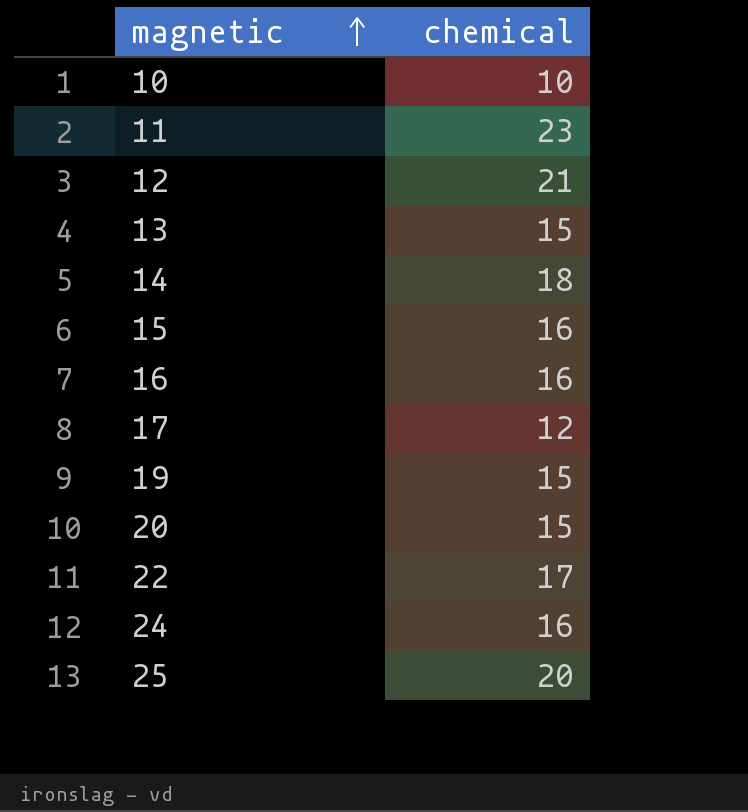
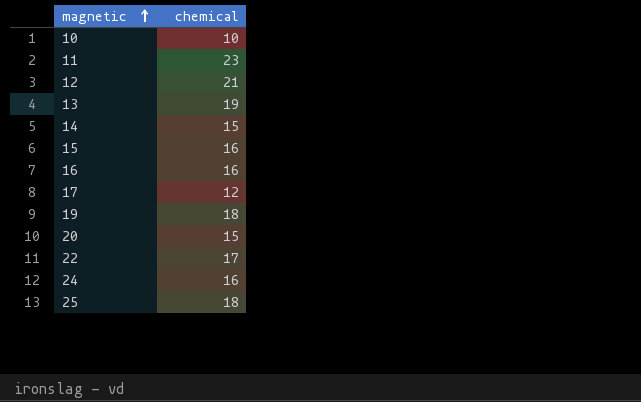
13 | chemical: 15 -> 19
14 | chemical: 18 -> 15
19 | chemical: 15 -> 18
25 | chemical: 20 -> 18

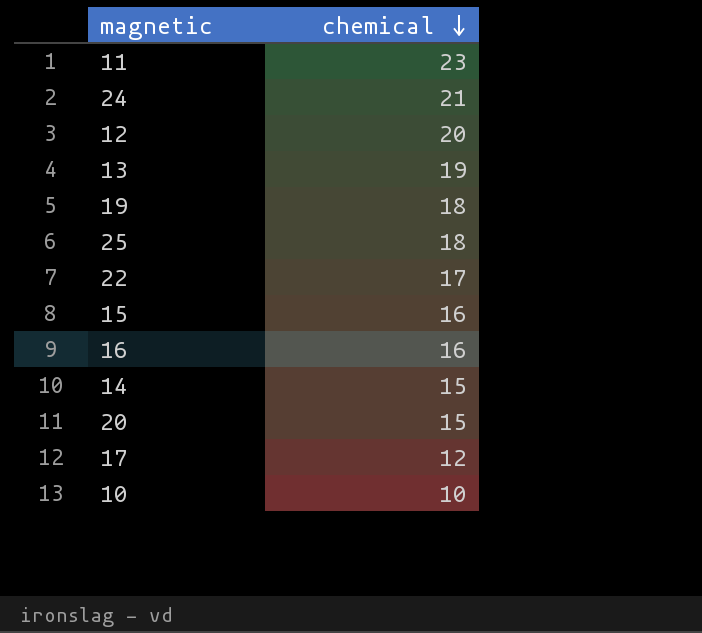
row order: magnetic ascending -> chemical descending
24 | chemical: 16 -> 21
12 | chemical: 21 -> 20

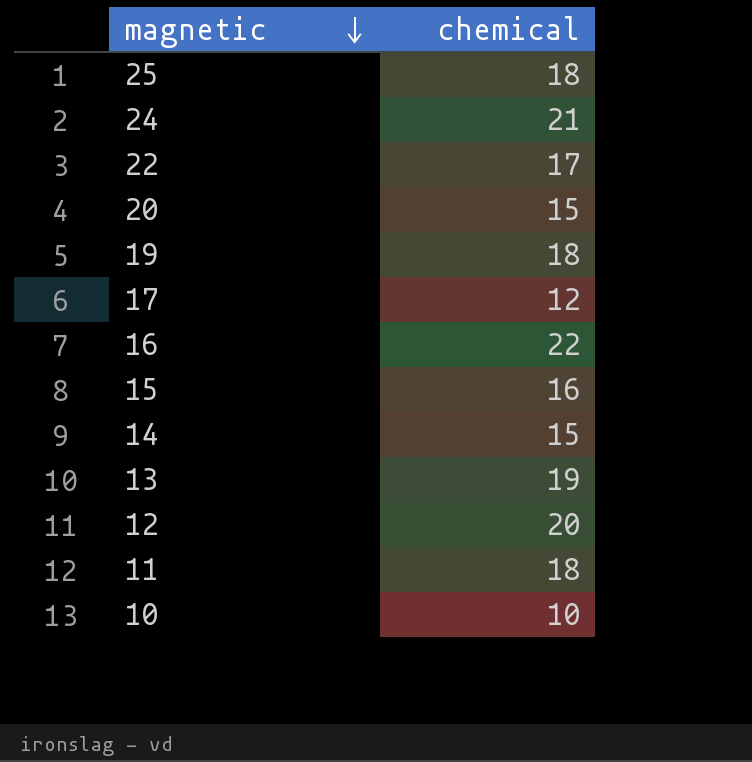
row order: chemical descending -> magnetic descending
16 | chemical: 16 -> 22
11 | chemical: 23 -> 18

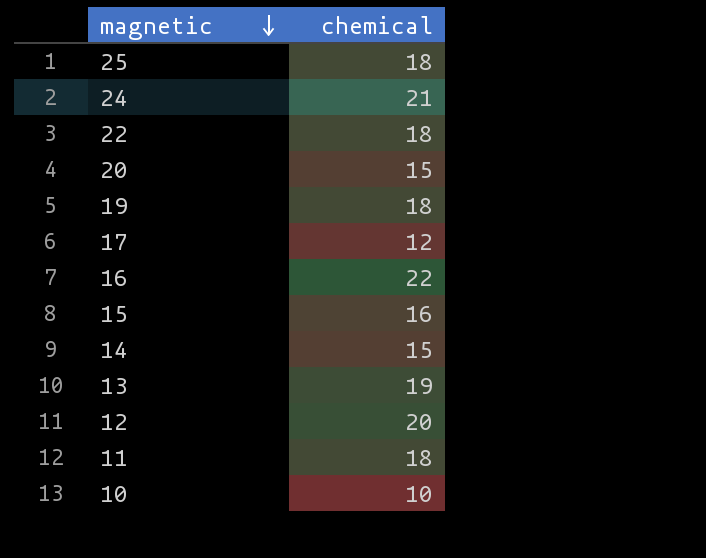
22 | chemical: 17 -> 18

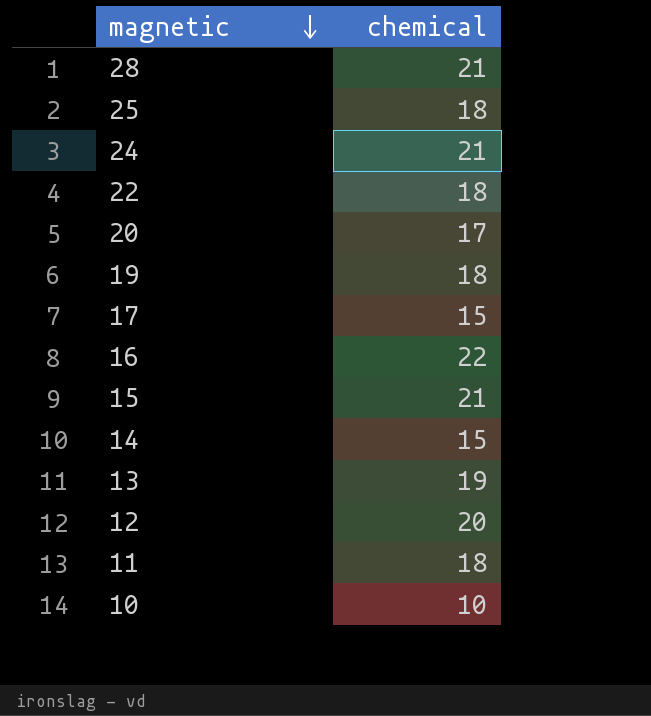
row 28: none -> 21
20 | chemical: 15 -> 17
17 | chemical: 12 -> 15
15 | chemical: 16 -> 21

